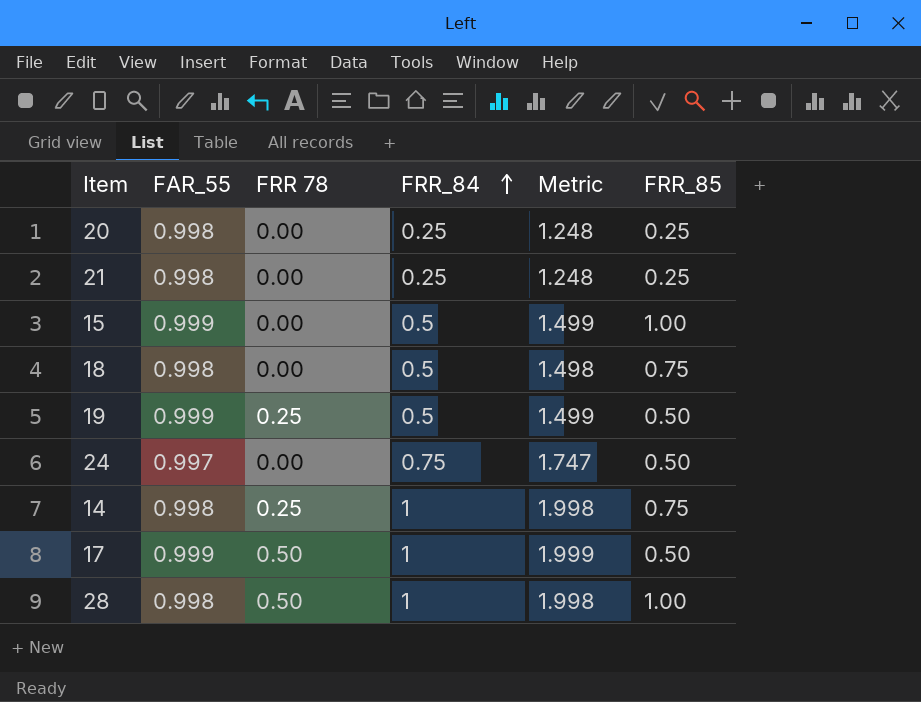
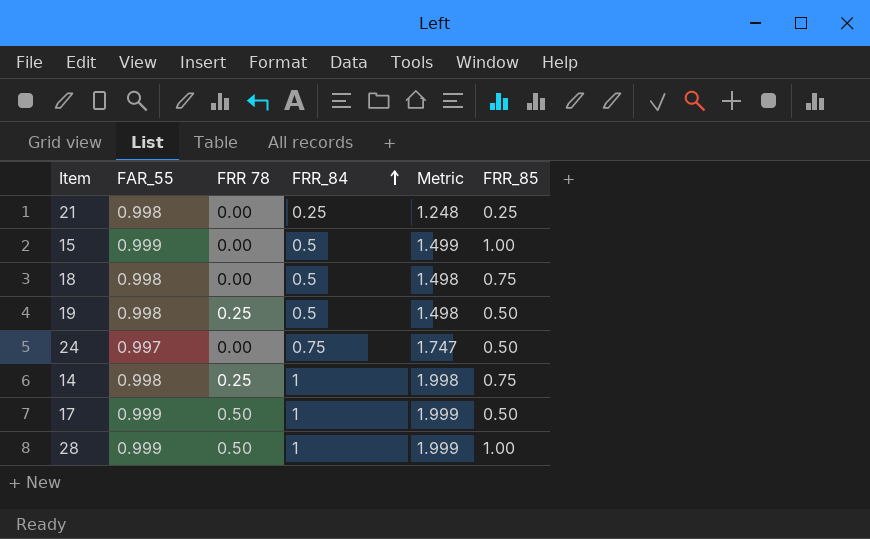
row 20: 0.998 | 0.00 | 0.25 | 1.248 | 0.25 -> none
19 | FAR_55: 0.999 -> 0.998
19 | Metric: 1.499 -> 1.498
28 | FAR_55: 0.998 -> 0.999
28 | Metric: 1.998 -> 1.999

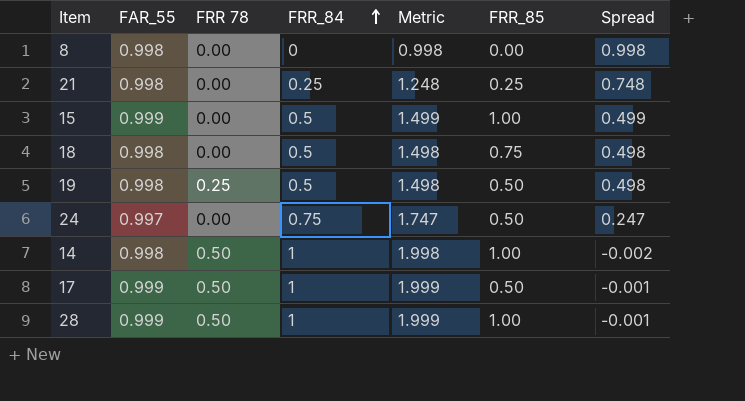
column Spread | formula: none -> [FAR_55] - [FRR_84]
row 8: none -> 0.998 | 0.00 | 0 | 0.998 | 0.00 | 0.998
14 | FRR 78: 0.25 -> 0.50
14 | FRR_85: 0.75 -> 1.00

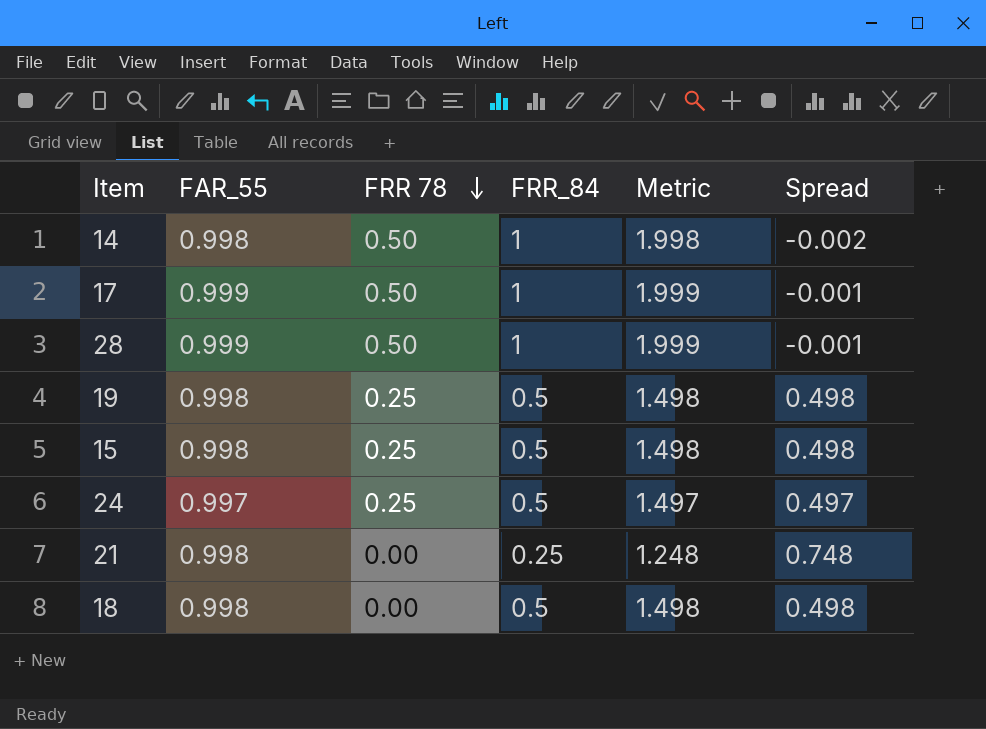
row order: FRR_84 ascending -> FRR 78 descending
column FRR_85 | position: 6 -> none
row 8: 0.998 | 0.00 | 0 | 0.998 | 0.00 | 0.998 -> none
15 | FAR_55: 0.999 -> 0.998
15 | FRR 78: 0.00 -> 0.25
15 | Metric: 1.499 -> 1.498
15 | Spread: 0.499 -> 0.498
24 | FRR 78: 0.00 -> 0.25
24 | FRR_84: 0.75 -> 0.5
24 | Metric: 1.747 -> 1.497
24 | Spread: 0.247 -> 0.497

